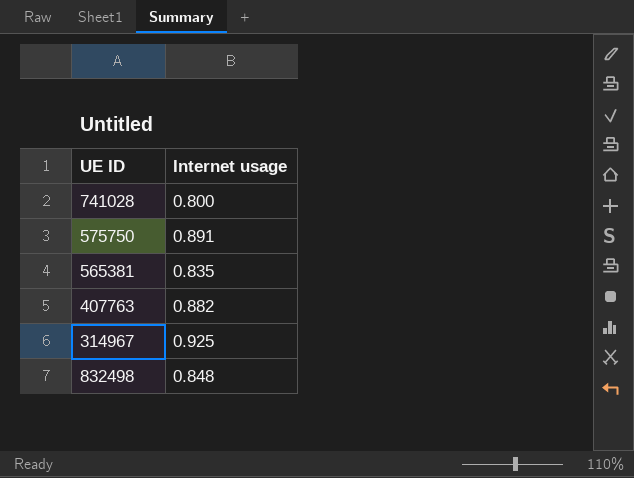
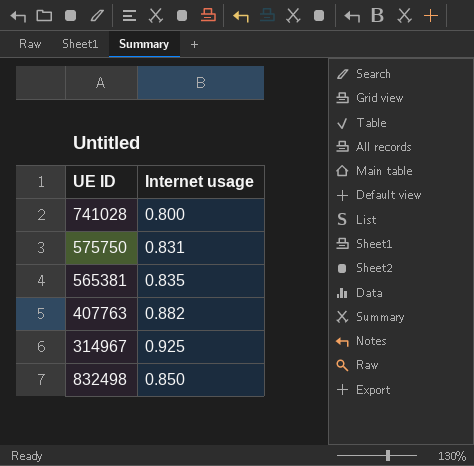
575750 | Internet usage: 0.891 -> 0.831
832498 | Internet usage: 0.848 -> 0.850

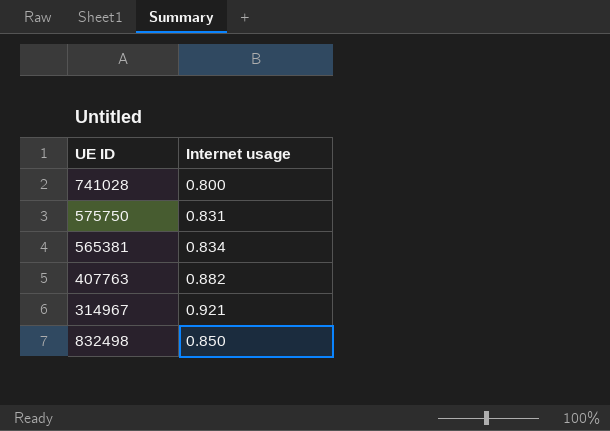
565381 | Internet usage: 0.835 -> 0.834
314967 | Internet usage: 0.925 -> 0.921

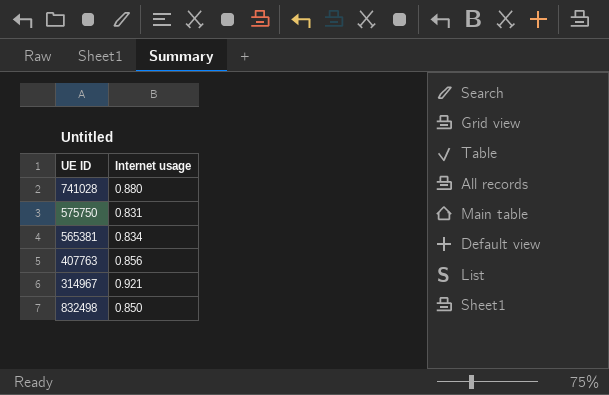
741028 | Internet usage: 0.800 -> 0.880
407763 | Internet usage: 0.882 -> 0.856

